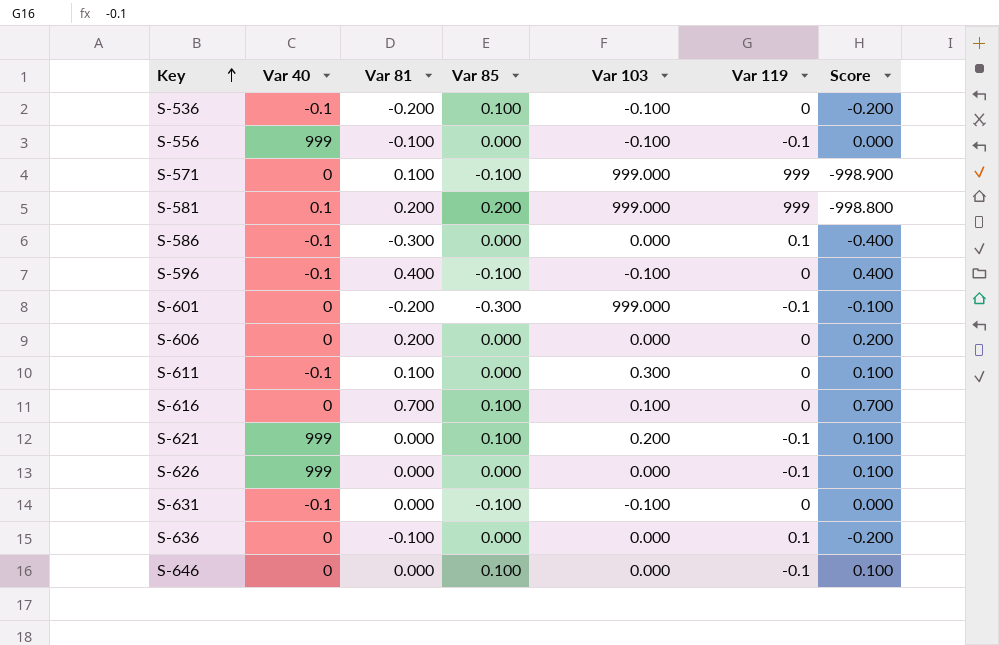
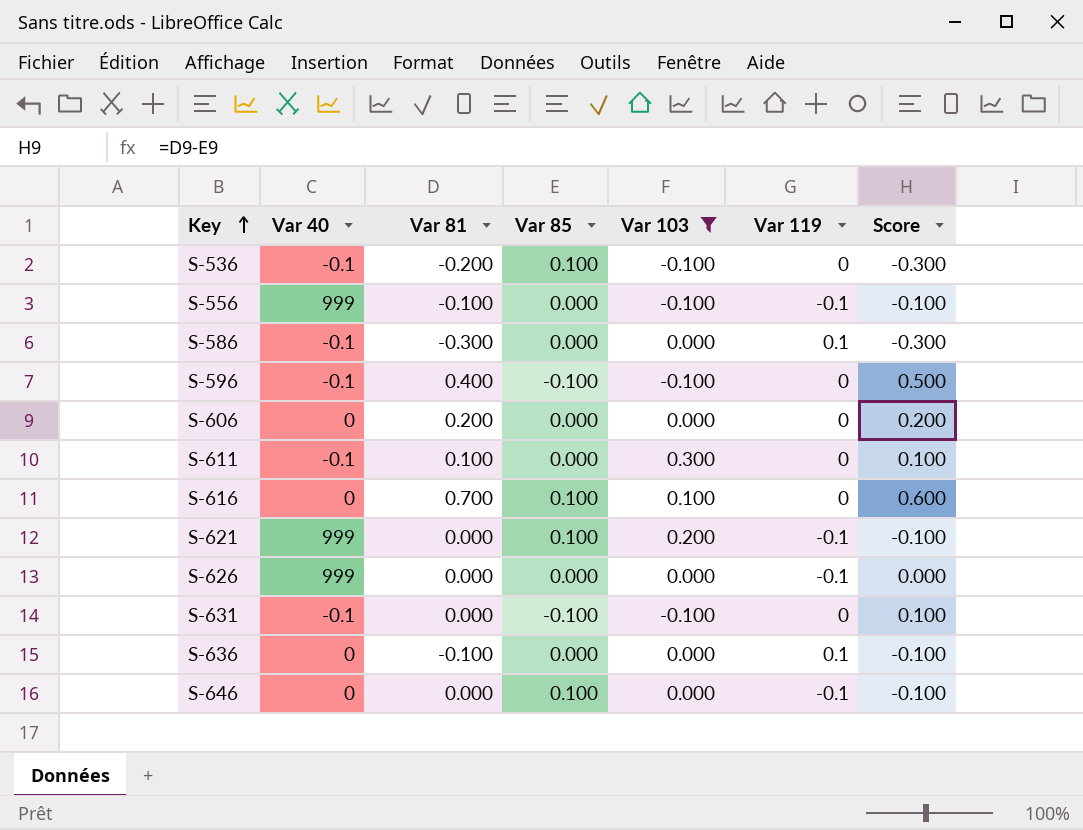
filter: none -> Var 103 != 999.000
column Score | formula: [Var 81] - [Var 119] -> [Var 81] - [Var 85]

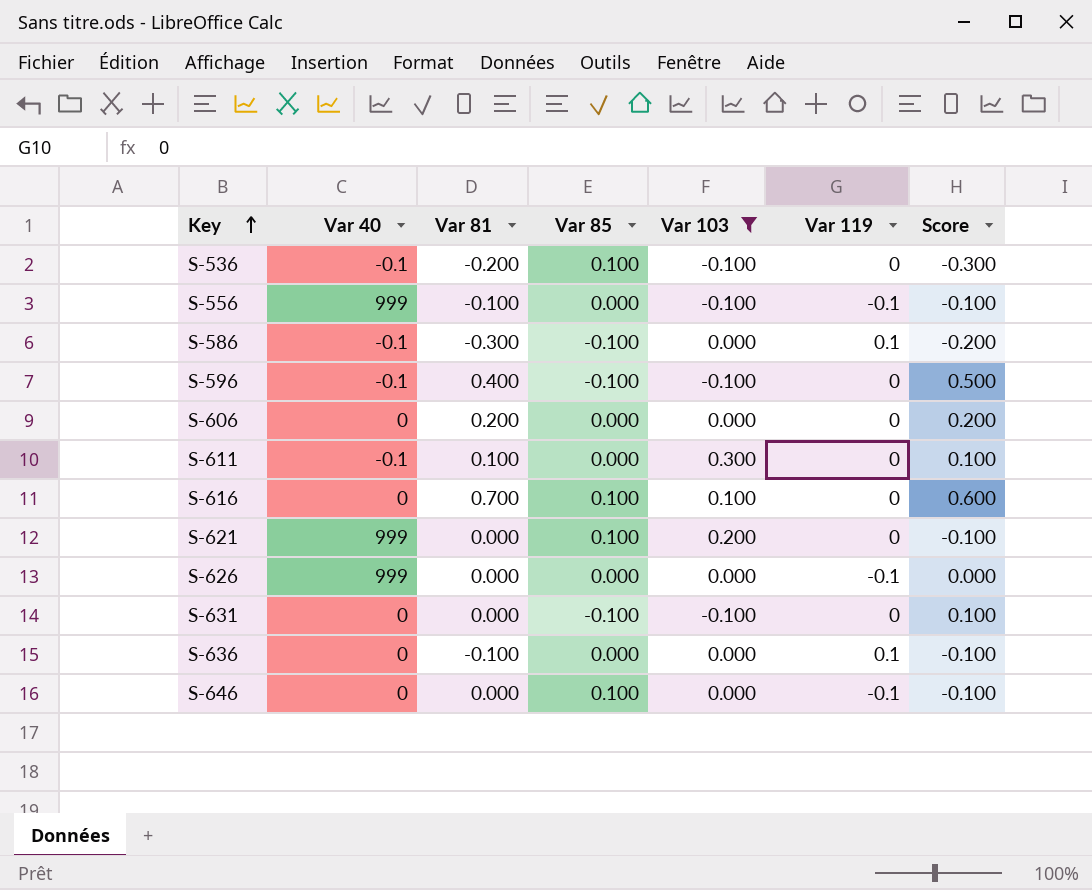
S-586 | Var 85: 0.000 -> -0.100
S-586 | Score: -0.300 -> -0.200
S-621 | Var 119: -0.1 -> 0
S-631 | Var 40: -0.1 -> 0

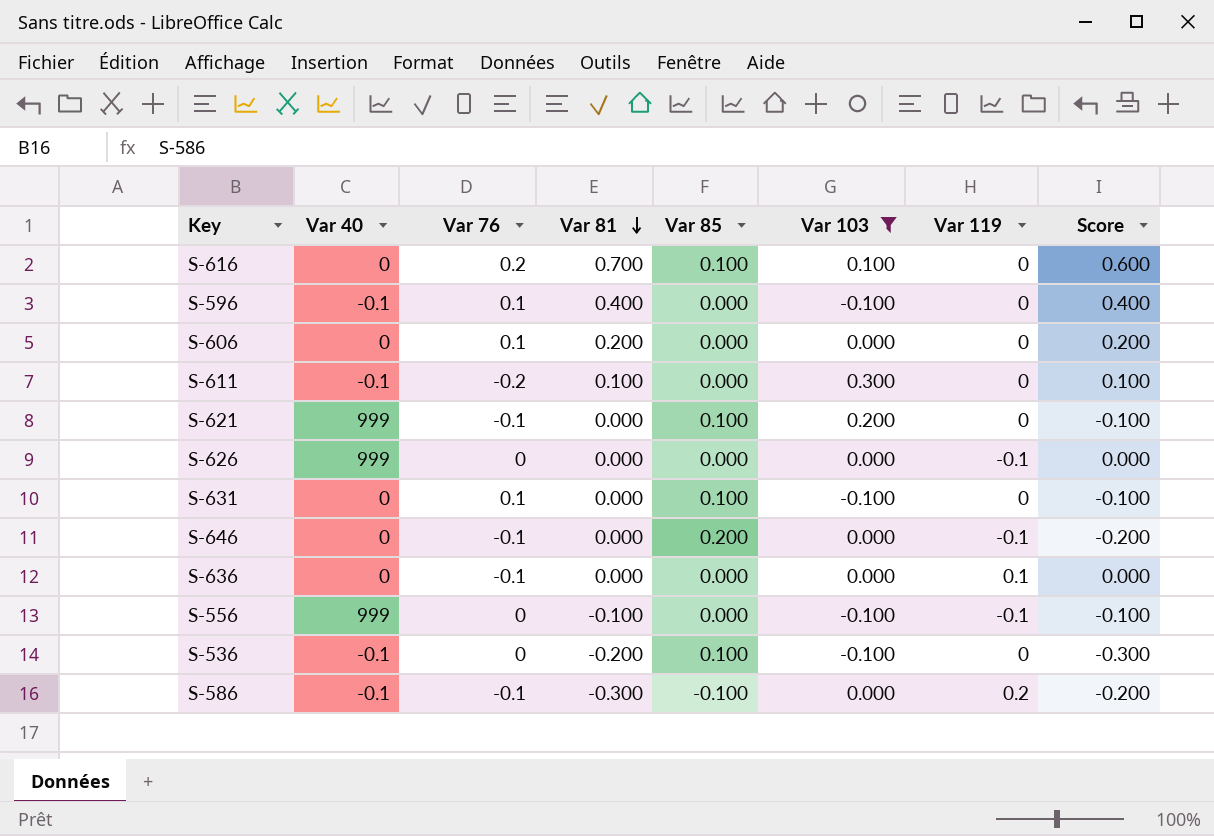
row order: Key ascending -> Var 81 descending
column Var 76 | position: none -> 3
S-596 | Var 85: -0.100 -> 0.000
S-596 | Score: 0.500 -> 0.400
S-631 | Var 85: -0.100 -> 0.100
S-631 | Score: 0.100 -> -0.100
S-646 | Var 85: 0.100 -> 0.200
S-646 | Score: -0.100 -> -0.200
S-636 | Var 81: -0.100 -> 0.000
S-636 | Score: -0.100 -> 0.000
S-586 | Var 119: 0.1 -> 0.2

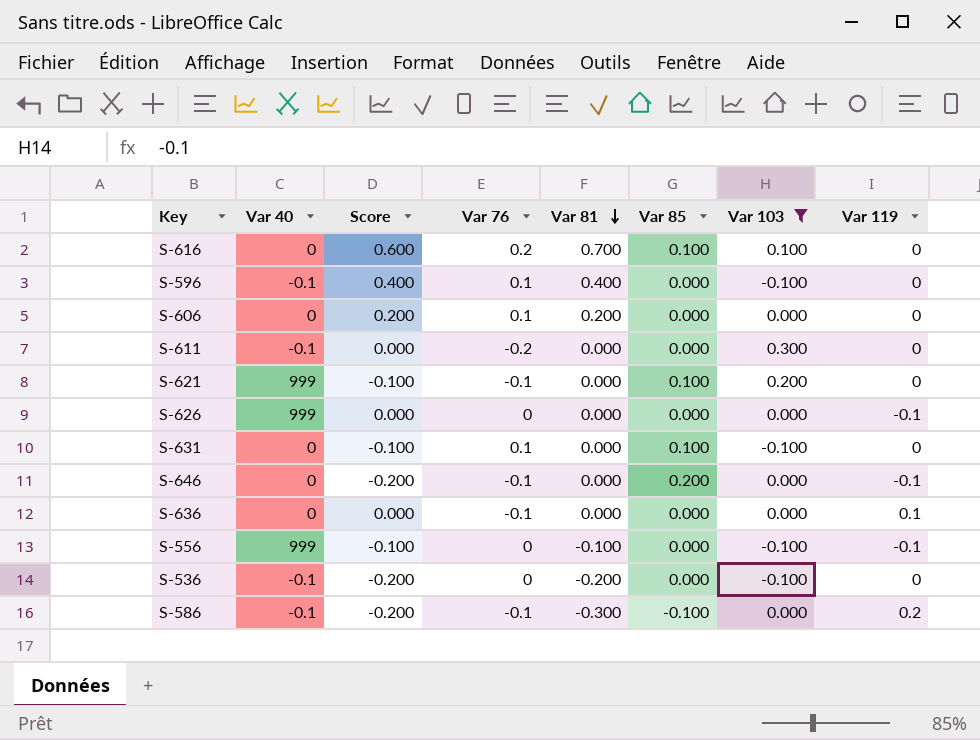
column Score | position: 8 -> 3
S-611 | Score: 0.100 -> 0.000
S-611 | Var 81: 0.100 -> 0.000
S-536 | Score: -0.300 -> -0.200
S-536 | Var 85: 0.100 -> 0.000

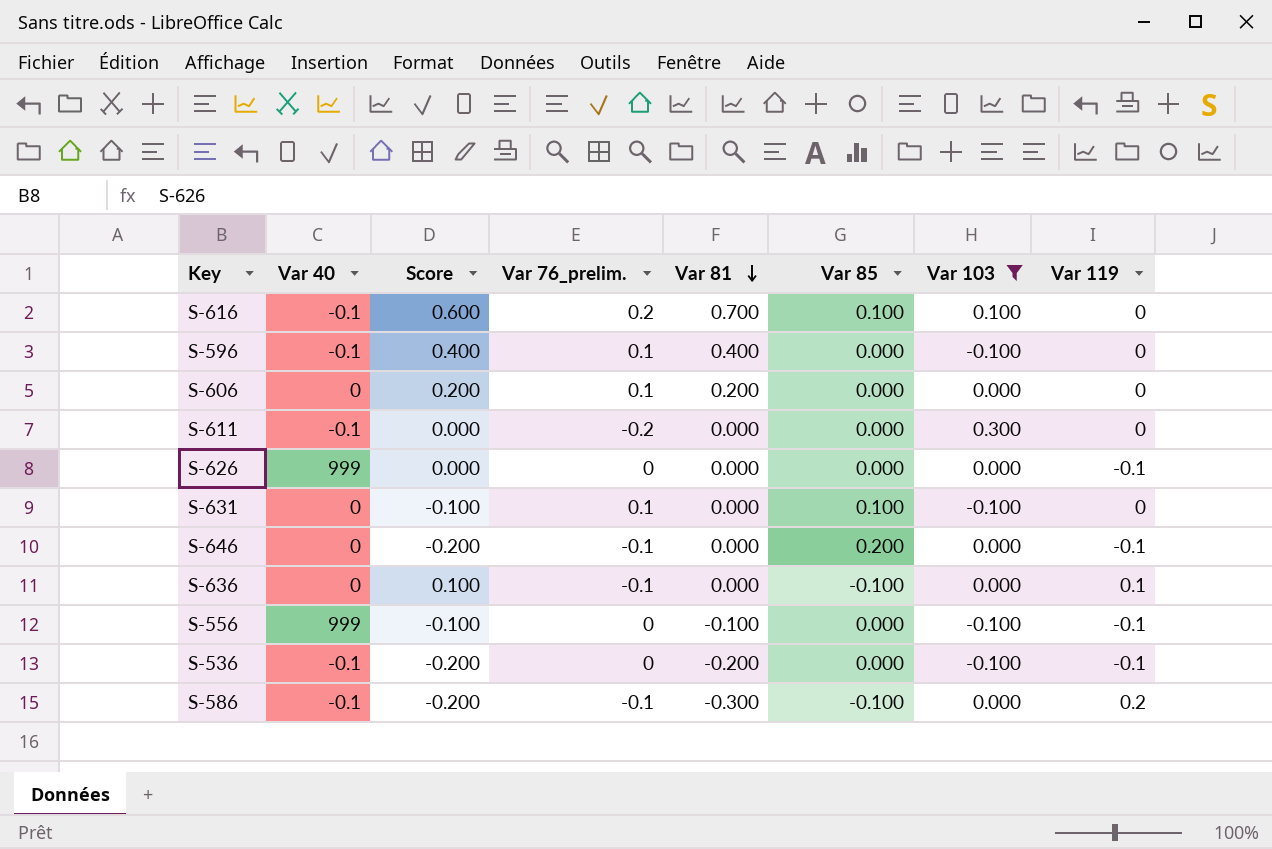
column name: Var 76 -> Var 76_prelim.
row S-621: 999 | -0.100 | -0.1 | 0.000 | 0.100 | 0.200 | 0 -> none
S-616 | Var 40: 0 -> -0.1
S-636 | Score: 0.000 -> 0.100
S-636 | Var 85: 0.000 -> -0.100
S-536 | Var 119: 0 -> -0.1

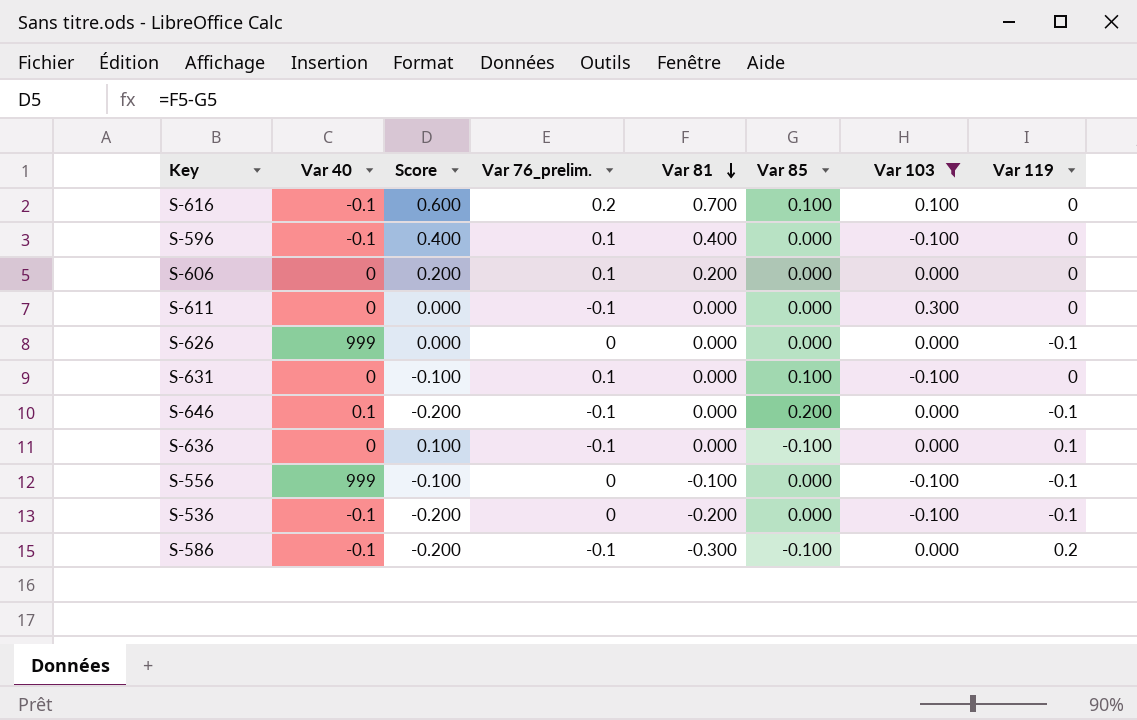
S-611 | Var 40: -0.1 -> 0
S-611 | Var 76_prelim.: -0.2 -> -0.1
S-646 | Var 40: 0 -> 0.1

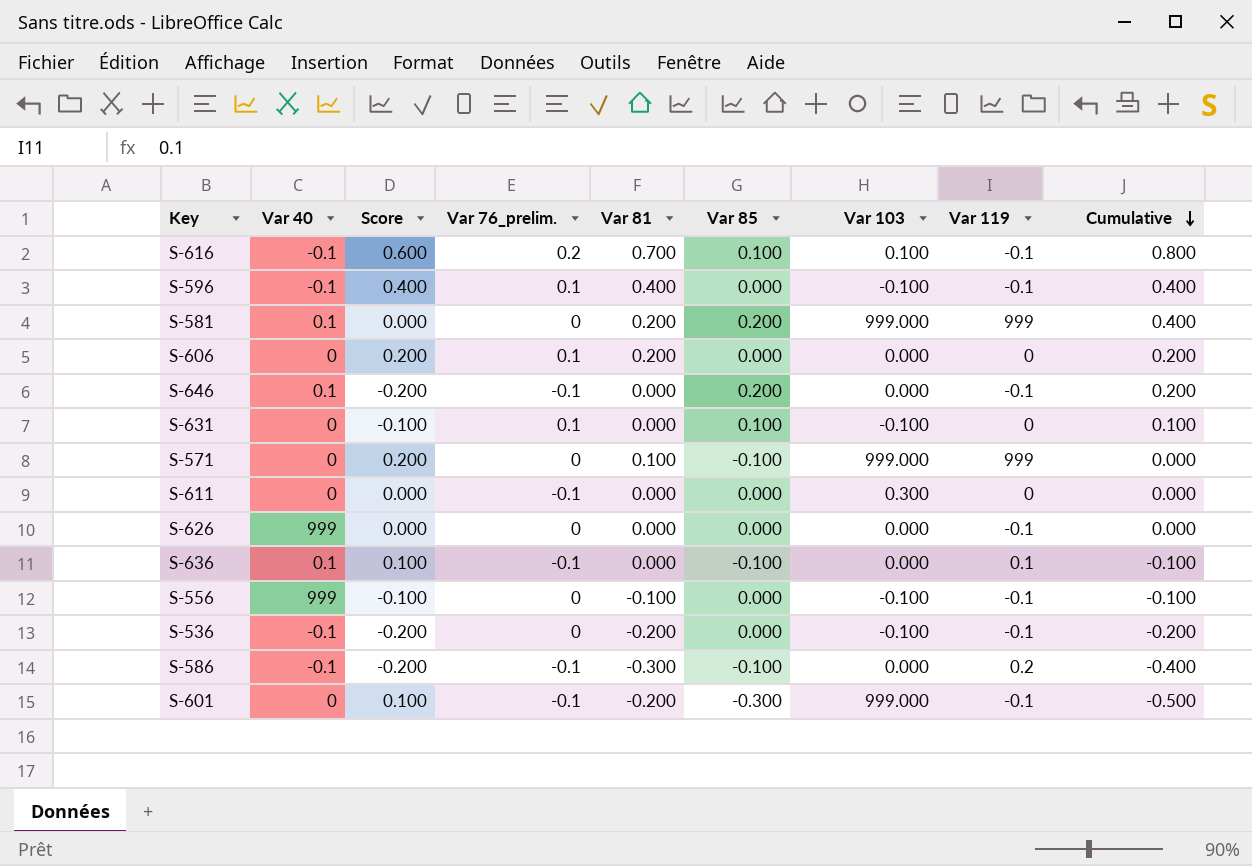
filter: Var 103 != 999.000 -> none
row order: Var 81 descending -> Cumulative descending
column Cumulative | formula: none -> [Var 81] + [Var 85]
S-616 | Var 119: 0 -> -0.1
S-596 | Var 119: 0 -> -0.1
S-636 | Var 40: 0 -> 0.1

